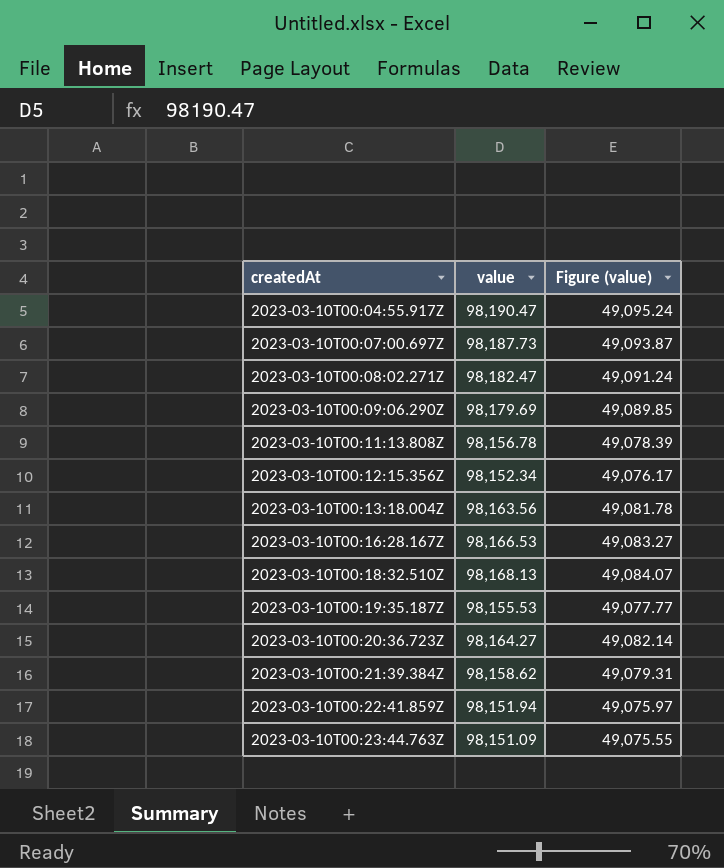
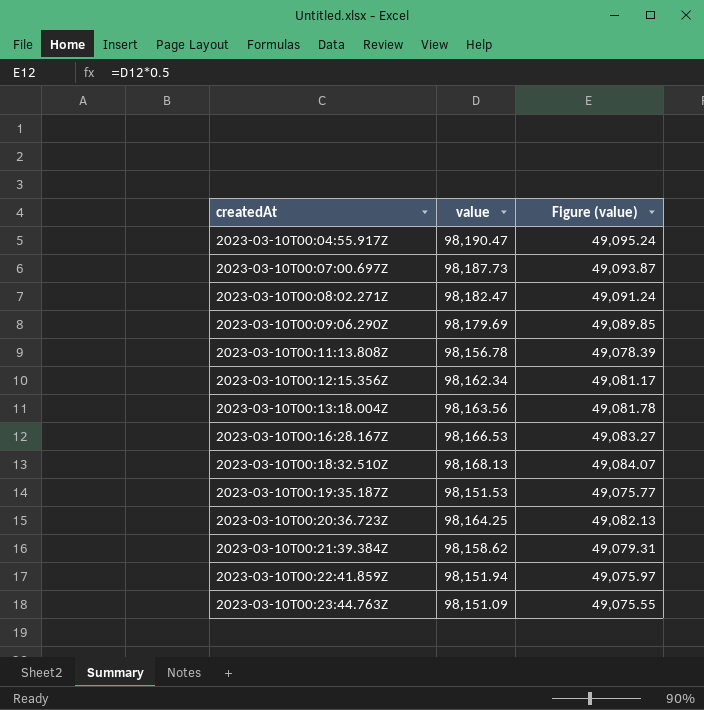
2023-03-10T00:12:15.356Z | value: 98,152.34 -> 98,162.34
2023-03-10T00:12:15.356Z | Figure (value): 49,076.17 -> 49,081.17
2023-03-10T00:19:35.187Z | value: 98,155.53 -> 98,151.53
2023-03-10T00:19:35.187Z | Figure (value): 49,077.77 -> 49,075.77
2023-03-10T00:20:36.723Z | value: 98,164.27 -> 98,164.25
2023-03-10T00:20:36.723Z | Figure (value): 49,082.14 -> 49,082.13

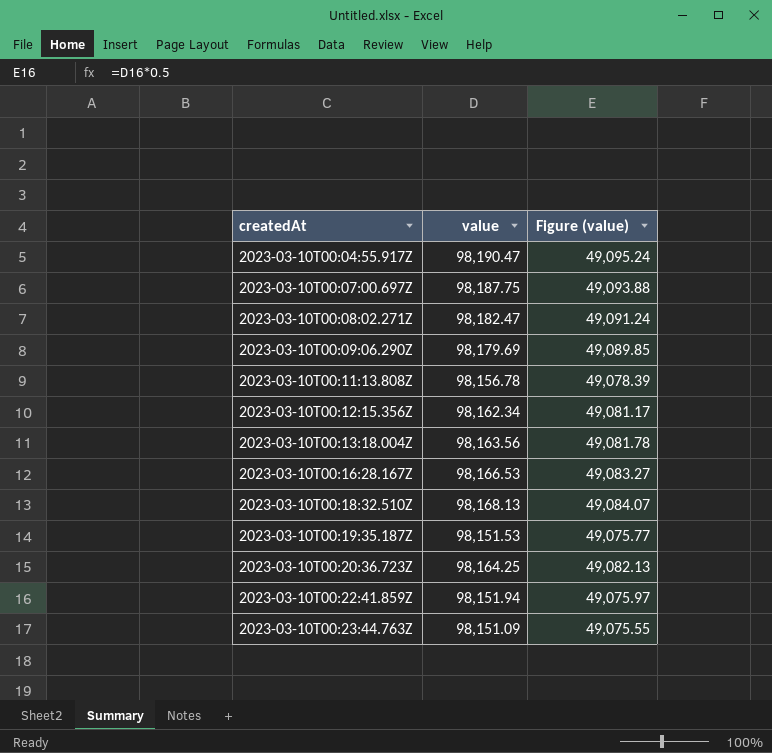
row 2023-03-10T00:21:39.384Z: 98,158.62 | 49,079.31 -> none
2023-03-10T00:07:00.697Z | value: 98,187.73 -> 98,187.75
2023-03-10T00:07:00.697Z | Figure (value): 49,093.87 -> 49,093.88

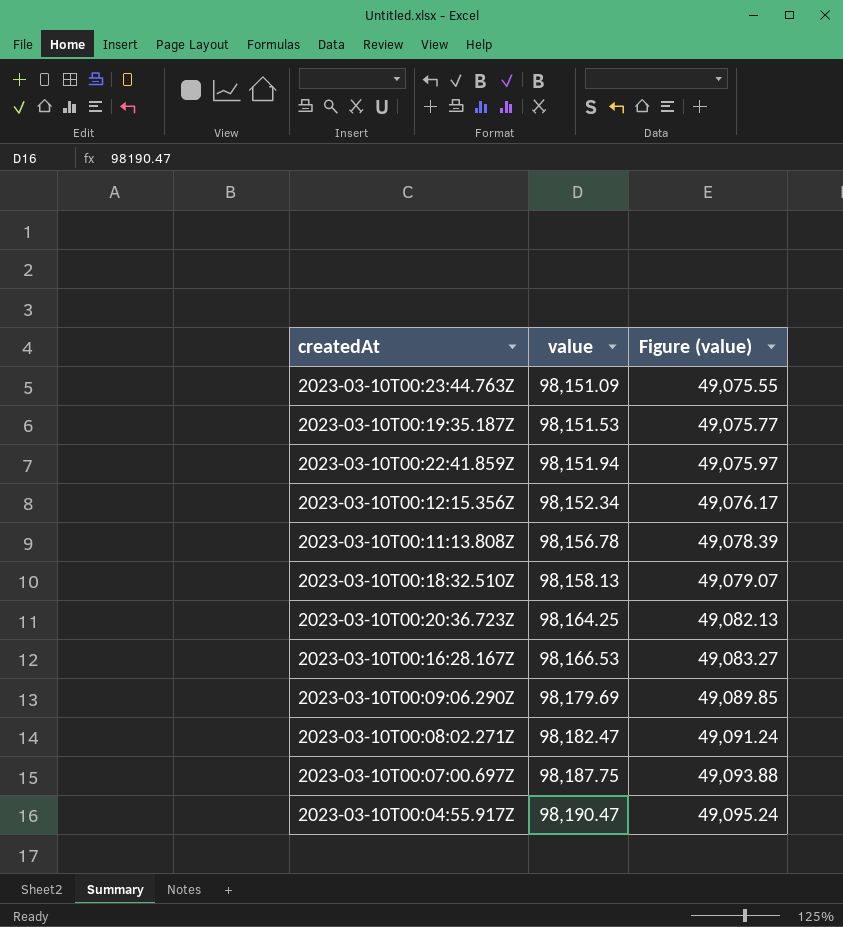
row order: createdAt ascending -> value ascending
row 2023-03-10T00:13:18.004Z: 98,163.56 | 49,081.78 -> none
2023-03-10T00:12:15.356Z | value: 98,162.34 -> 98,152.34
2023-03-10T00:12:15.356Z | Figure (value): 49,081.17 -> 49,076.17
2023-03-10T00:18:32.510Z | value: 98,168.13 -> 98,158.13
2023-03-10T00:18:32.510Z | Figure (value): 49,084.07 -> 49,079.07

